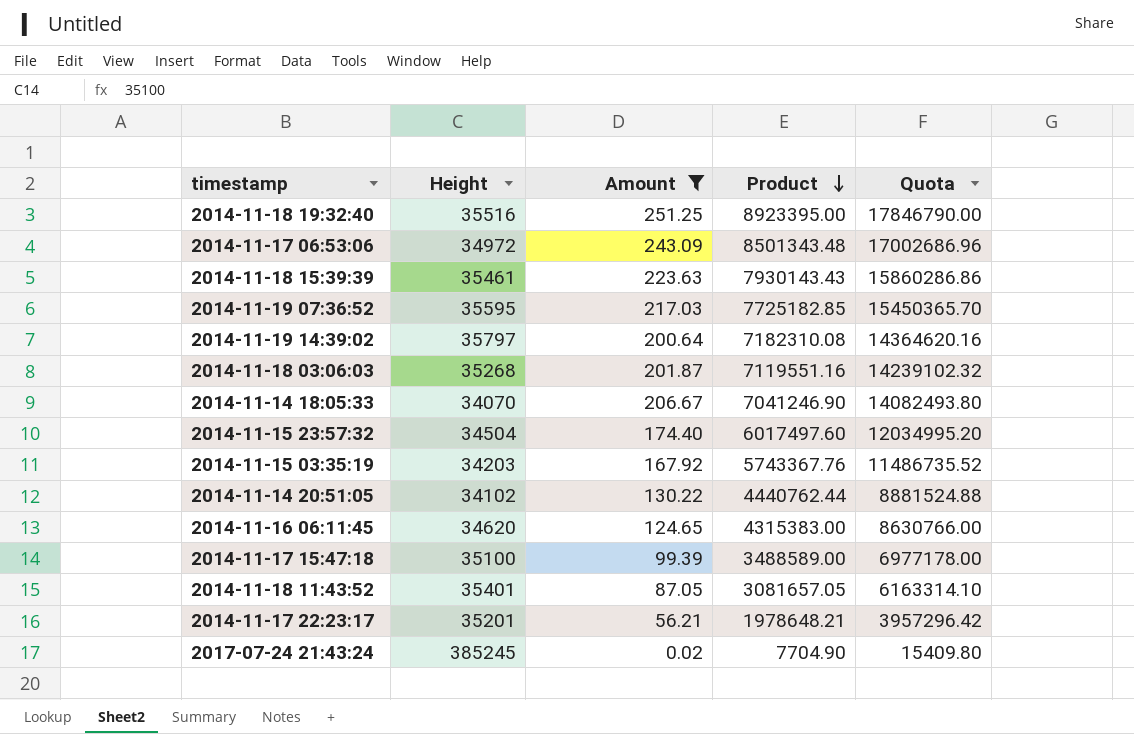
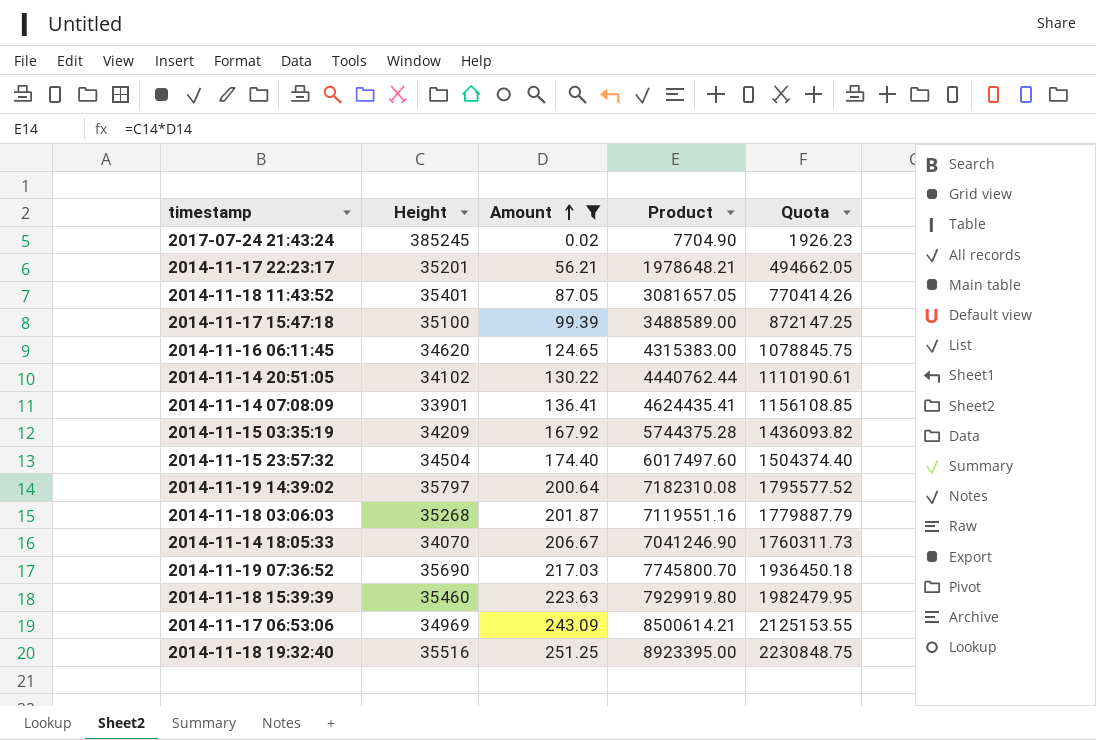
row order: Product descending -> Amount ascending
column Quota | formula: [Product] * 2 -> [Product] * 0.25
row 2014-11-14 07:08:09: none -> 33901 | 136.41 | 4624435.41 | 1156108.85
2014-11-15 03:35:19 | Height: 34203 -> 34209
2014-11-15 03:35:19 | Product: 5743367.76 -> 5744375.28
2014-11-19 07:36:52 | Height: 35595 -> 35690
2014-11-19 07:36:52 | Product: 7725182.85 -> 7745800.70
2014-11-18 15:39:39 | Height: 35461 -> 35460
2014-11-18 15:39:39 | Product: 7930143.43 -> 7929919.80
2014-11-17 06:53:06 | Height: 34972 -> 34969
2014-11-17 06:53:06 | Product: 8501343.48 -> 8500614.21

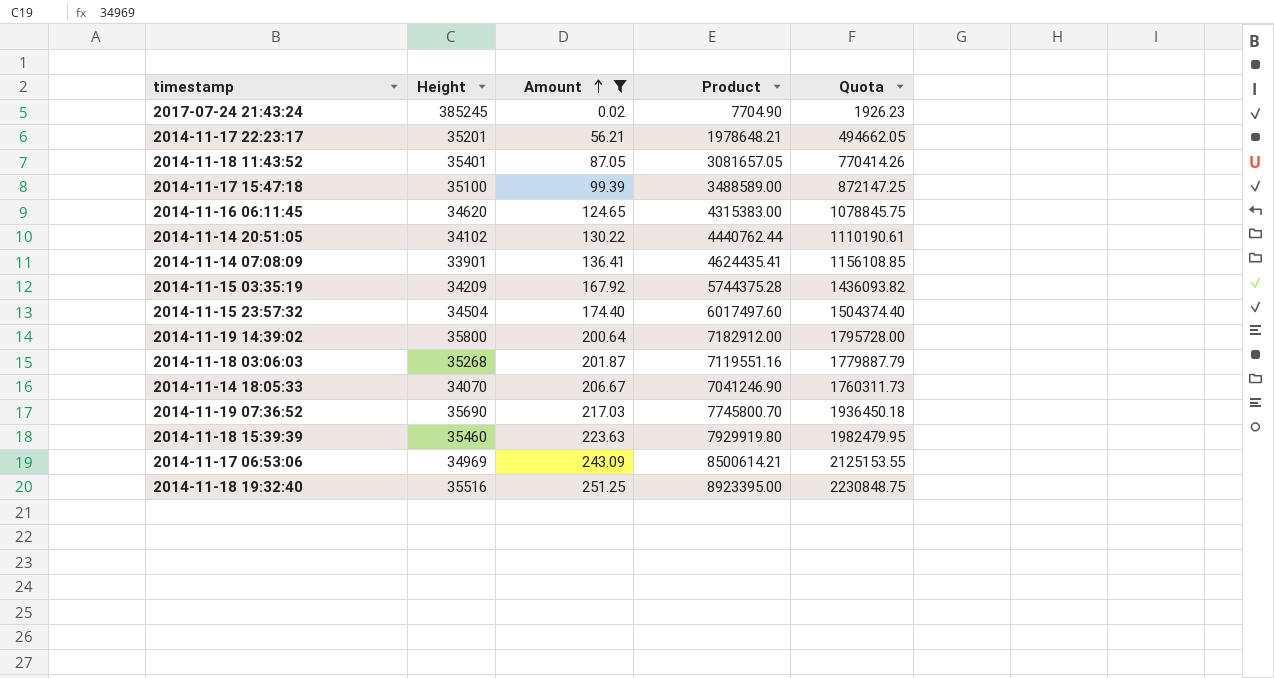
2014-11-19 14:39:02 | Height: 35797 -> 35800
2014-11-19 14:39:02 | Product: 7182310.08 -> 7182912.00
2014-11-19 14:39:02 | Quota: 1795577.52 -> 1795728.00

